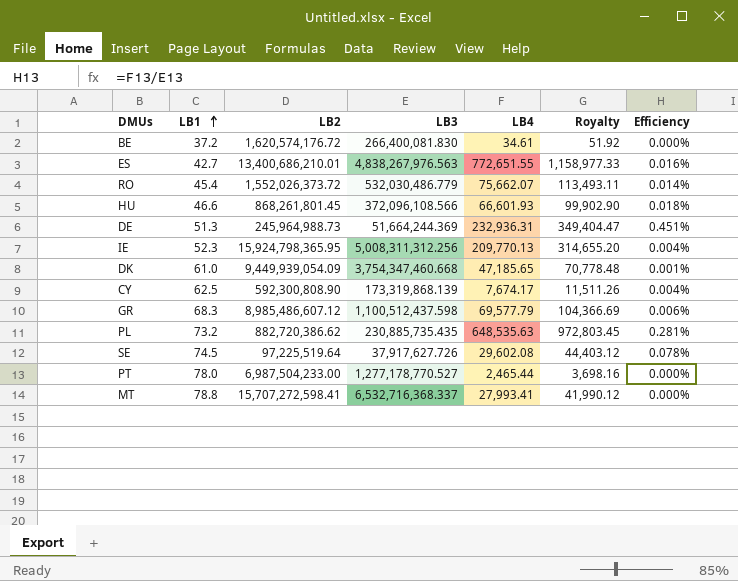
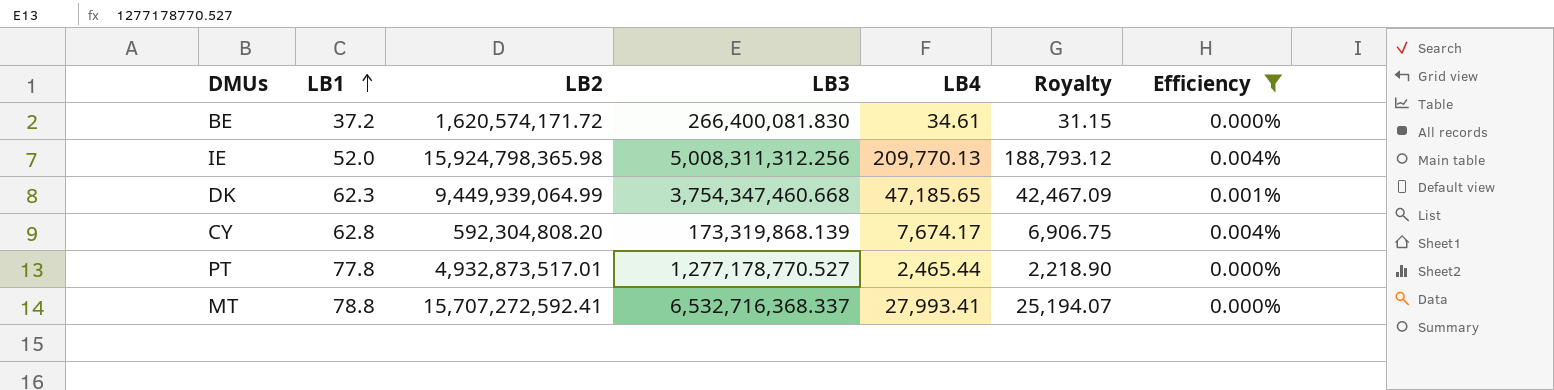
filter: none -> Efficiency <= 0.004%
column Royalty | formula: [LB4] * 1.5 -> [LB4] * 0.9
BE | LB2: 1,620,574,176.72 -> 1,620,574,171.72
IE | LB1: 52.3 -> 52.0
IE | LB2: 15,924,798,365.95 -> 15,924,798,365.98
DK | LB1: 61.0 -> 62.3
DK | LB2: 9,449,939,054.09 -> 9,449,939,064.99
CY | LB1: 62.5 -> 62.8
CY | LB2: 592,300,808.90 -> 592,304,808.20
PT | LB1: 78.0 -> 77.8
PT | LB2: 6,987,504,233.00 -> 4,932,873,517.01
MT | LB2: 15,707,272,598.41 -> 15,707,272,592.41

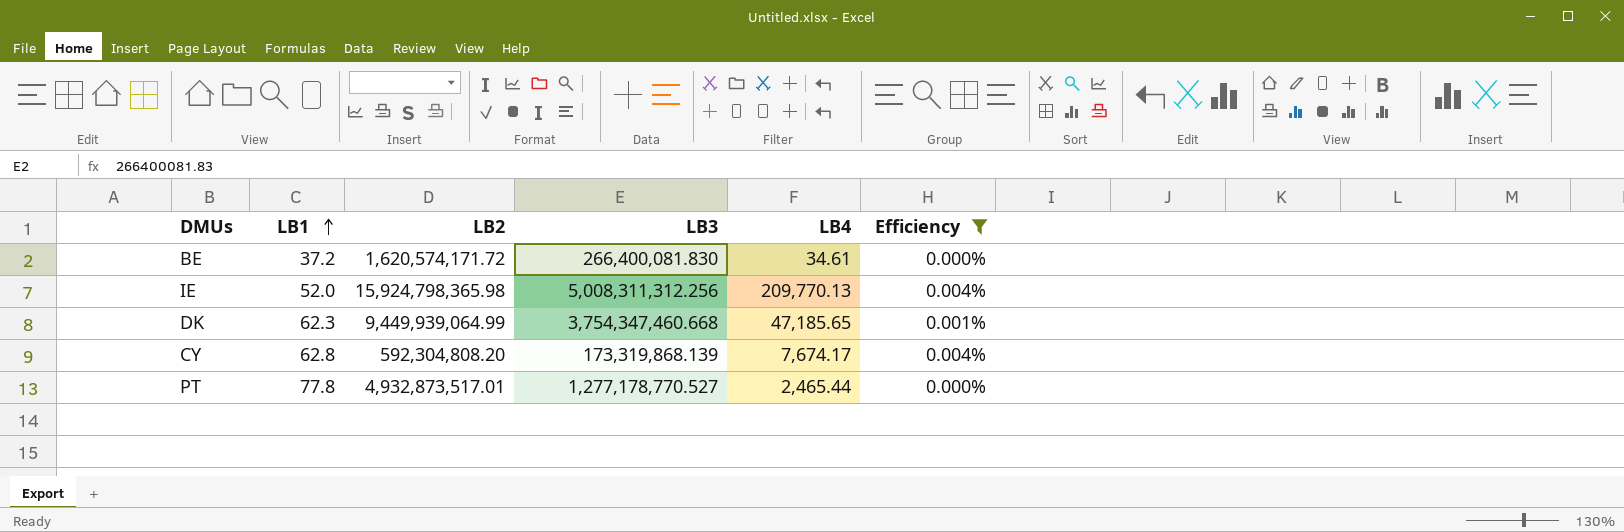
column Royalty | formula: [LB4] * 0.9 -> none
row MT: 78.8 | 15,707,272,592.41 | 6,532,716,368.337 | 27,993.41 | 25,194.07 | 0.000% -> none

